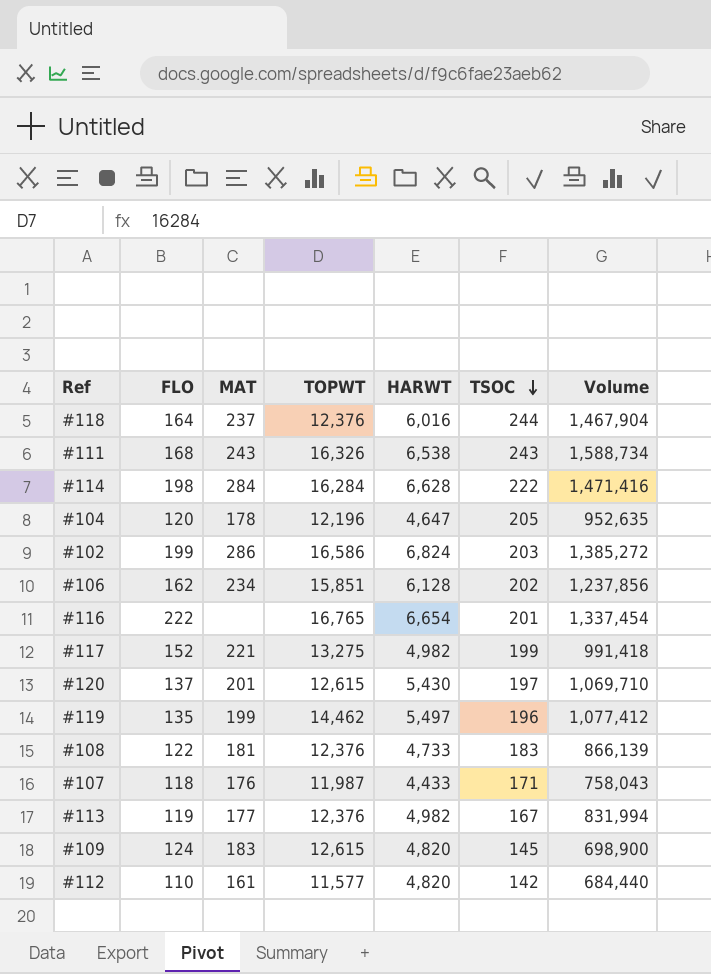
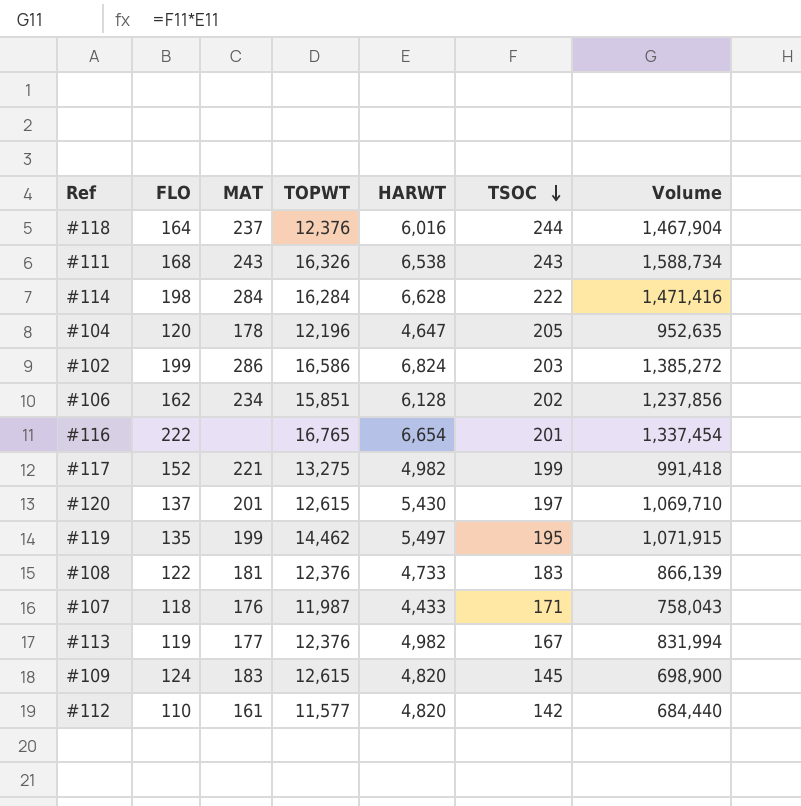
#119 | TSOC: 196 -> 195
#119 | Volume: 1,077,412 -> 1,071,915

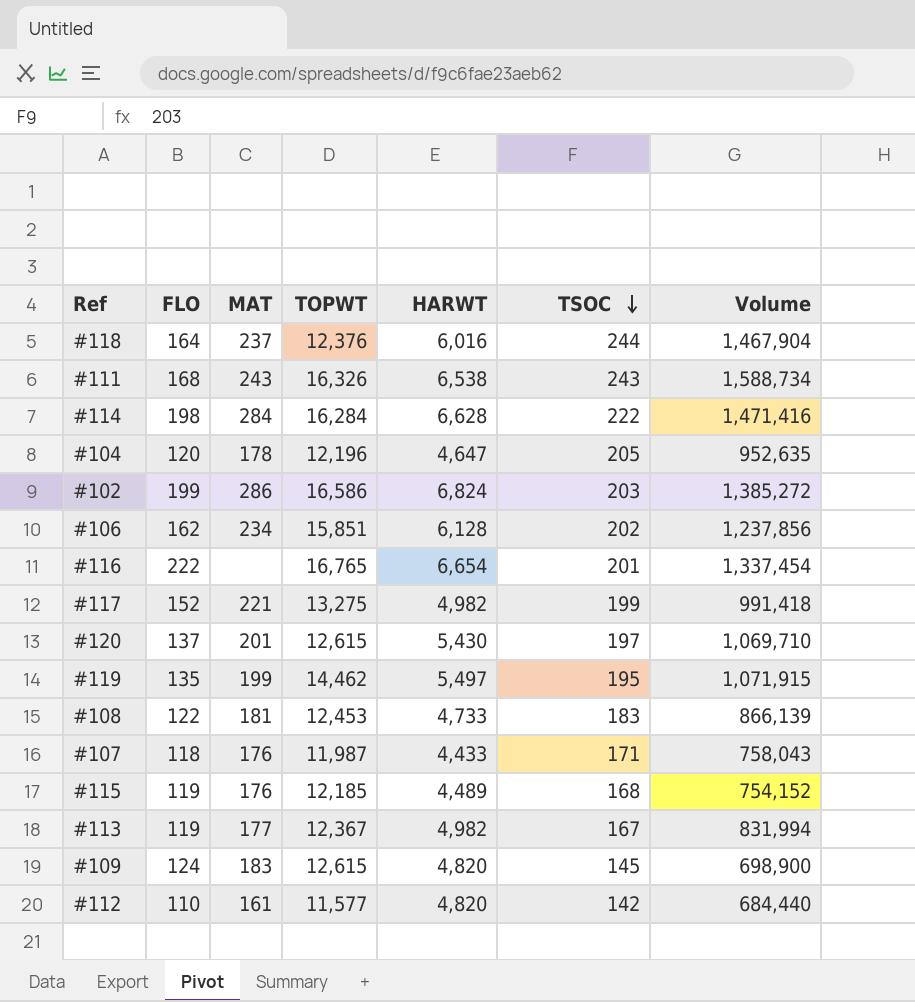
#108 | TOPWT: 12,376 -> 12,453
row #115: none -> 119 | 176 | 12,185 | 4,489 | 168 | 754,152
#113 | TOPWT: 12,376 -> 12,367

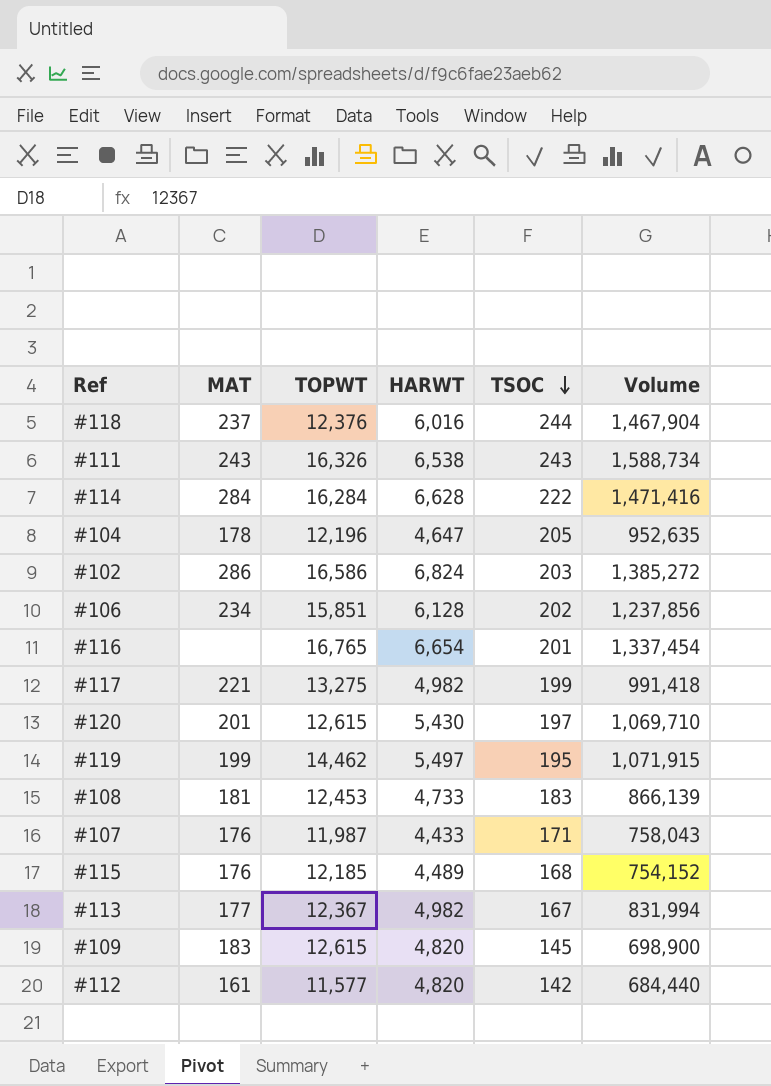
column FLO | position: 2 -> none

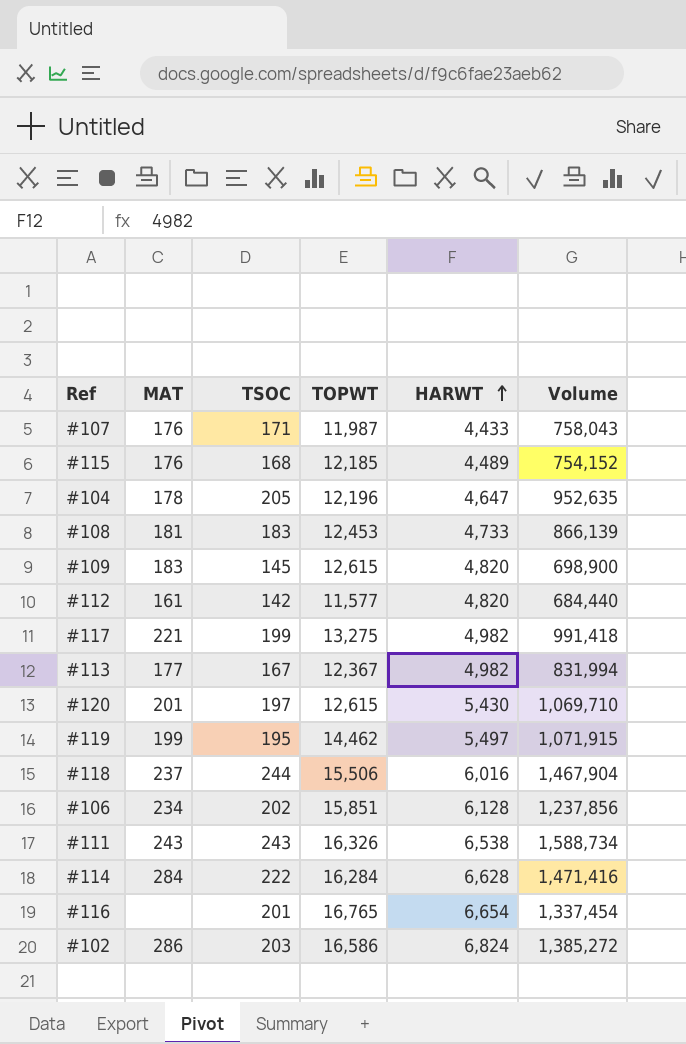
row order: TSOC descending -> HARWT ascending
column TSOC | position: 5 -> 3
#118 | TOPWT: 12,376 -> 15,506

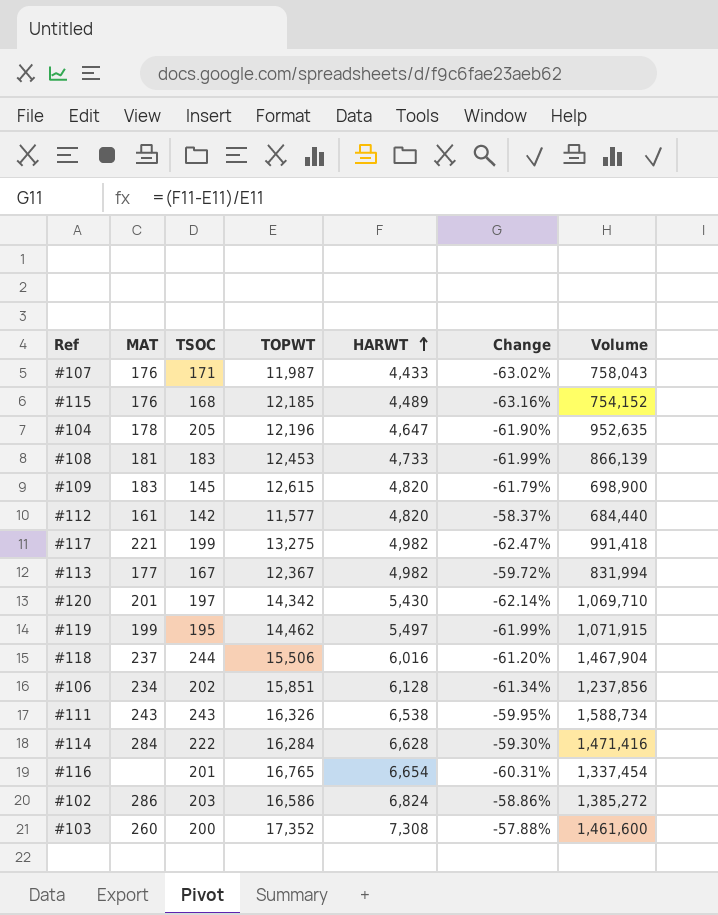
column Change | formula: none -> ([HARWT] - [TOPWT]) / [TOPWT]
#120 | TOPWT: 12,615 -> 14,342
row #103: none -> 260 | 200 | 17,352 | 7,308 | -57.88% | 1,461,600

